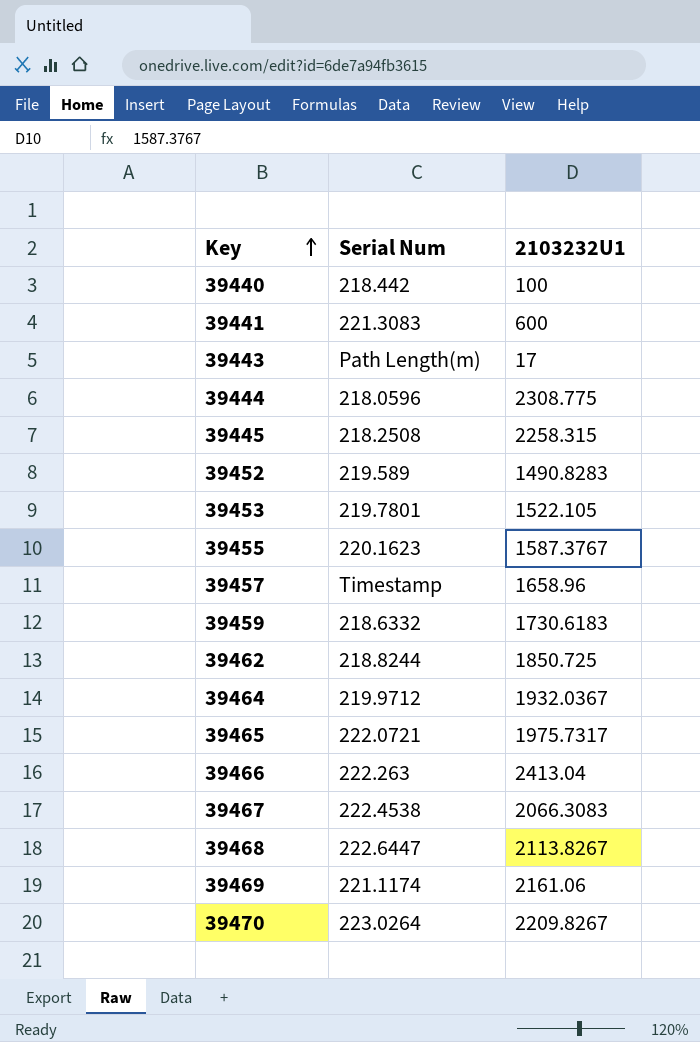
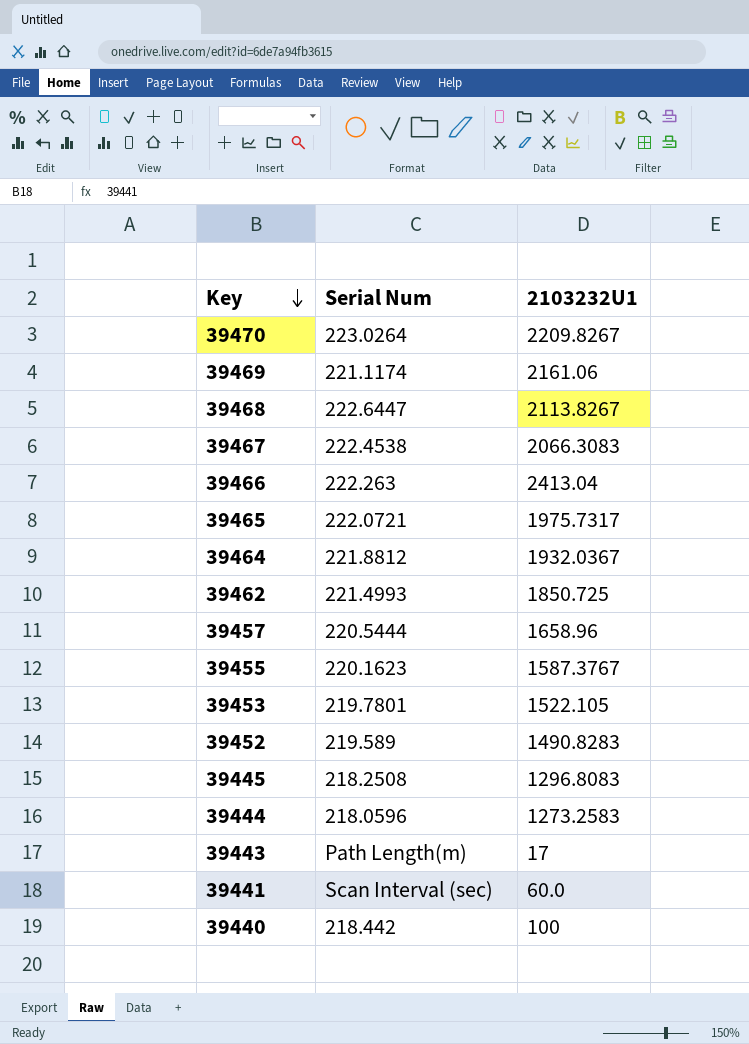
row order: Key ascending -> Key descending
row 39459: 218.6332 | 1730.6183 -> none
39464 | Serial Num: 219.9712 -> 221.8812
39462 | Serial Num: 218.8244 -> 221.4993
39457 | Serial Num: Timestamp -> 220.5444
39445 | 2103232U1: 2258.315 -> 1296.8083
39444 | 2103232U1: 2308.775 -> 1273.2583
39441 | Serial Num: 221.3083 -> Scan Interval (sec)
39441 | 2103232U1: 600 -> 60.0

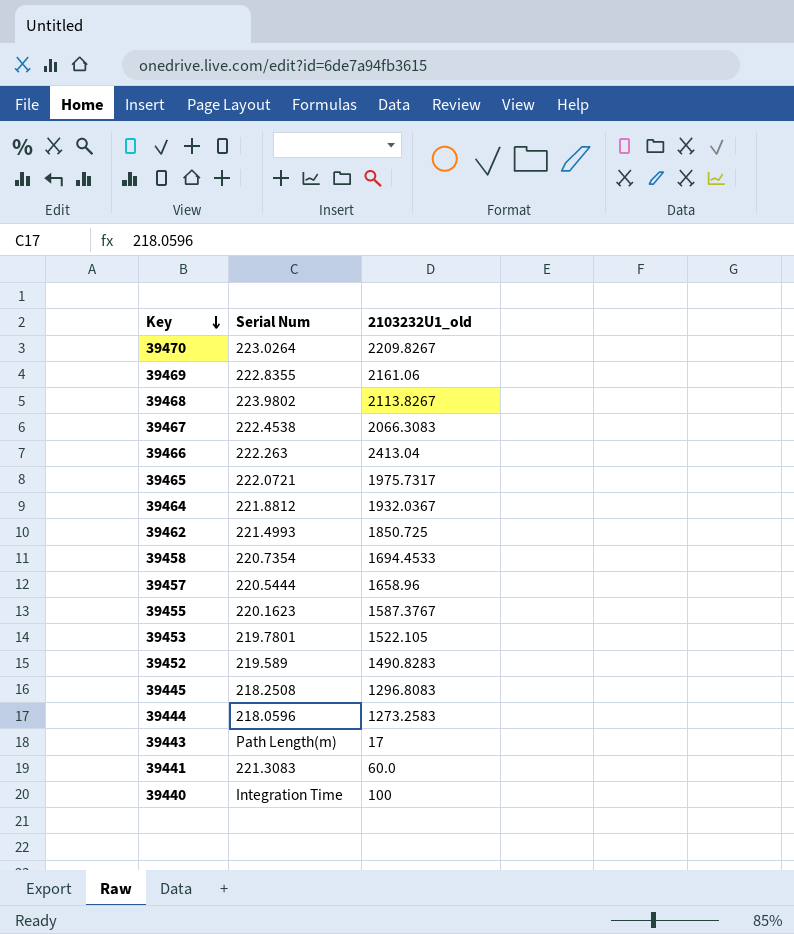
column name: 2103232U1 -> 2103232U1_old
39469 | Serial Num: 221.1174 -> 222.8355
39468 | Serial Num: 222.6447 -> 223.9802
row 39458: none -> 220.7354 | 1694.4533
39441 | Serial Num: Scan Interval (sec) -> 221.3083
39440 | Serial Num: 218.442 -> Integration Time

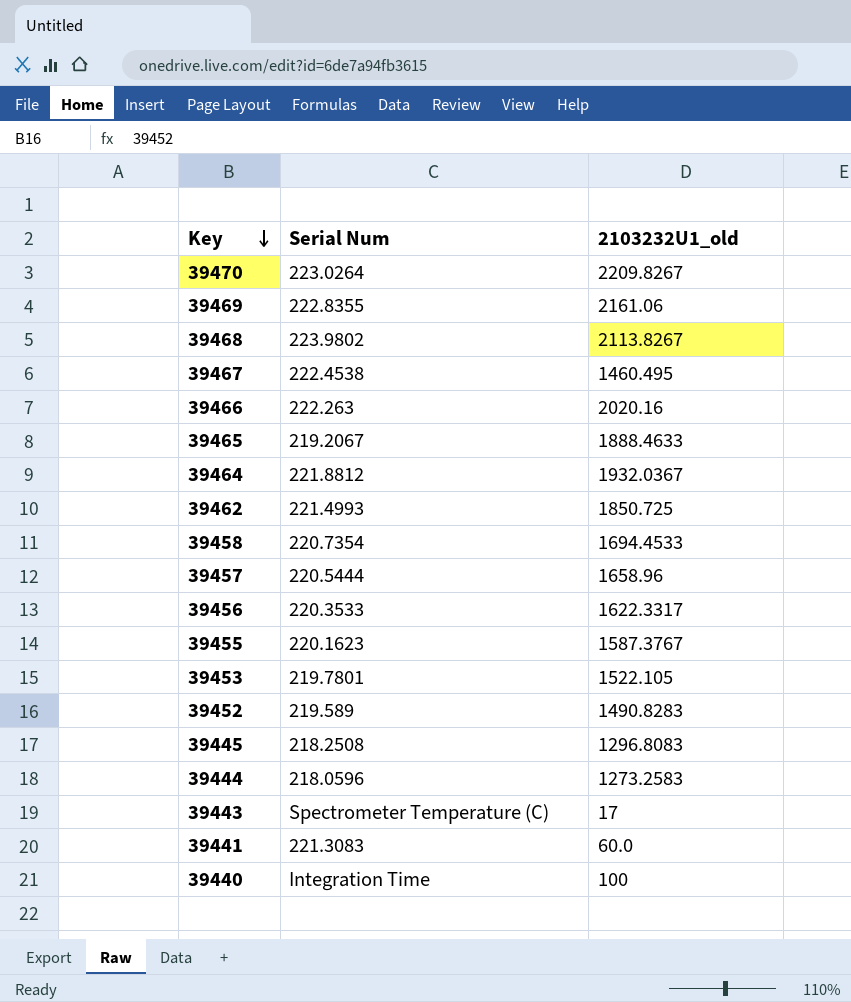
39467 | 2103232U1_old: 2066.3083 -> 1460.495
39466 | 2103232U1_old: 2413.04 -> 2020.16
39465 | Serial Num: 222.0721 -> 219.2067
39465 | 2103232U1_old: 1975.7317 -> 1888.4633
row 39456: none -> 220.3533 | 1622.3317
39443 | Serial Num: Path Length(m) -> Spectrometer Temperature (C)

